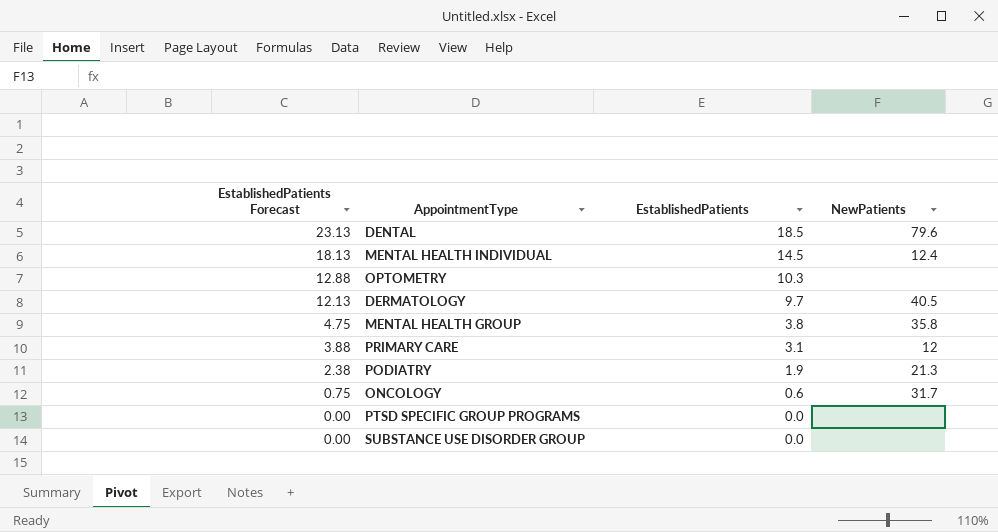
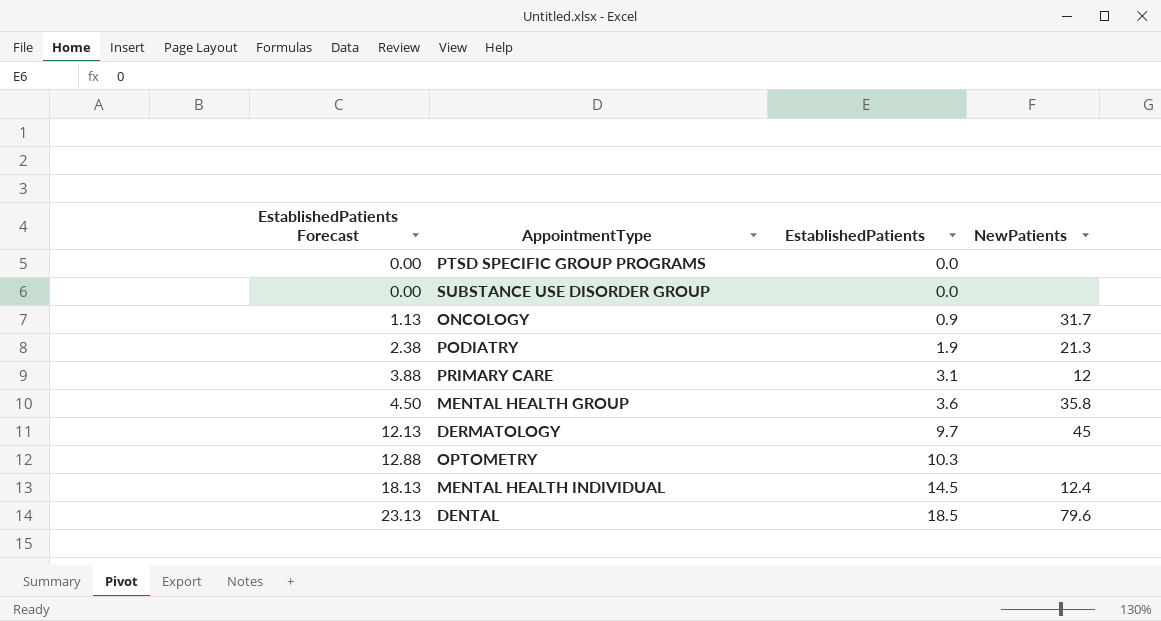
row order: EstablishedPatients Forecast descending -> EstablishedPatients Forecast ascending
ONCOLOGY | EstablishedPatients Forecast: 0.75 -> 1.13
ONCOLOGY | EstablishedPatients: 0.6 -> 0.9
MENTAL HEALTH GROUP | EstablishedPatients Forecast: 4.75 -> 4.50
MENTAL HEALTH GROUP | EstablishedPatients: 3.8 -> 3.6
DERMATOLOGY | NewPatients: 40.5 -> 45

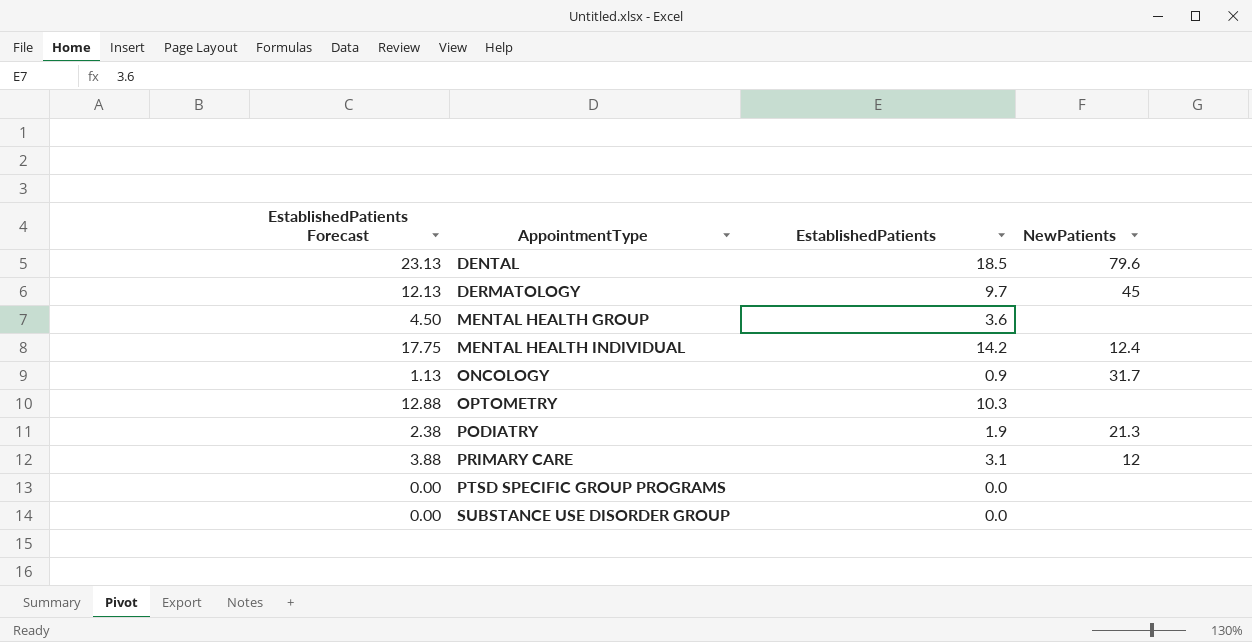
row order: EstablishedPatients Forecast ascending -> AppointmentType ascending
MENTAL HEALTH GROUP | NewPatients: 35.8 -> none
MENTAL HEALTH INDIVIDUAL | EstablishedPatients Forecast: 18.13 -> 17.75
MENTAL HEALTH INDIVIDUAL | EstablishedPatients: 14.5 -> 14.2

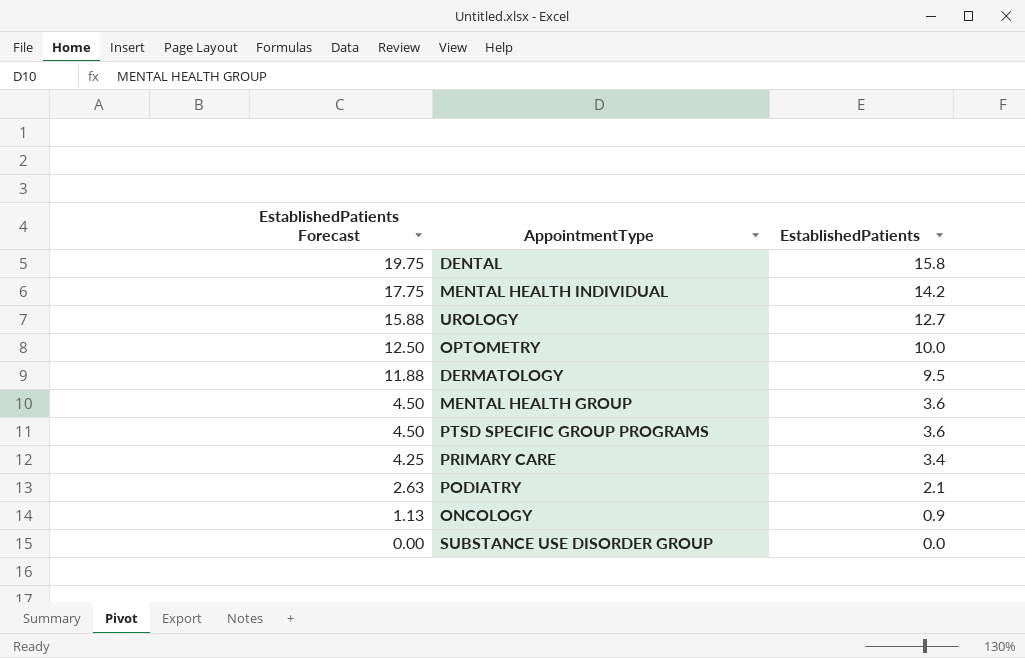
row order: AppointmentType ascending -> EstablishedPatients Forecast descending
column NewPatients | position: 4 -> none
DENTAL | EstablishedPatients Forecast: 23.13 -> 19.75
DENTAL | EstablishedPatients: 18.5 -> 15.8
row UROLOGY: none -> 15.88 | 12.7
OPTOMETRY | EstablishedPatients Forecast: 12.88 -> 12.50
OPTOMETRY | EstablishedPatients: 10.3 -> 10.0
DERMATOLOGY | EstablishedPatients Forecast: 12.13 -> 11.88
DERMATOLOGY | EstablishedPatients: 9.7 -> 9.5
PTSD SPECIFIC GROUP PROGRAMS | EstablishedPatients Forecast: 0.00 -> 4.50
PTSD SPECIFIC GROUP PROGRAMS | EstablishedPatients: 0.0 -> 3.6
PRIMARY CARE | EstablishedPatients Forecast: 3.88 -> 4.25
PRIMARY CARE | EstablishedPatients: 3.1 -> 3.4
PODIATRY | EstablishedPatients Forecast: 2.38 -> 2.63
PODIATRY | EstablishedPatients: 1.9 -> 2.1

